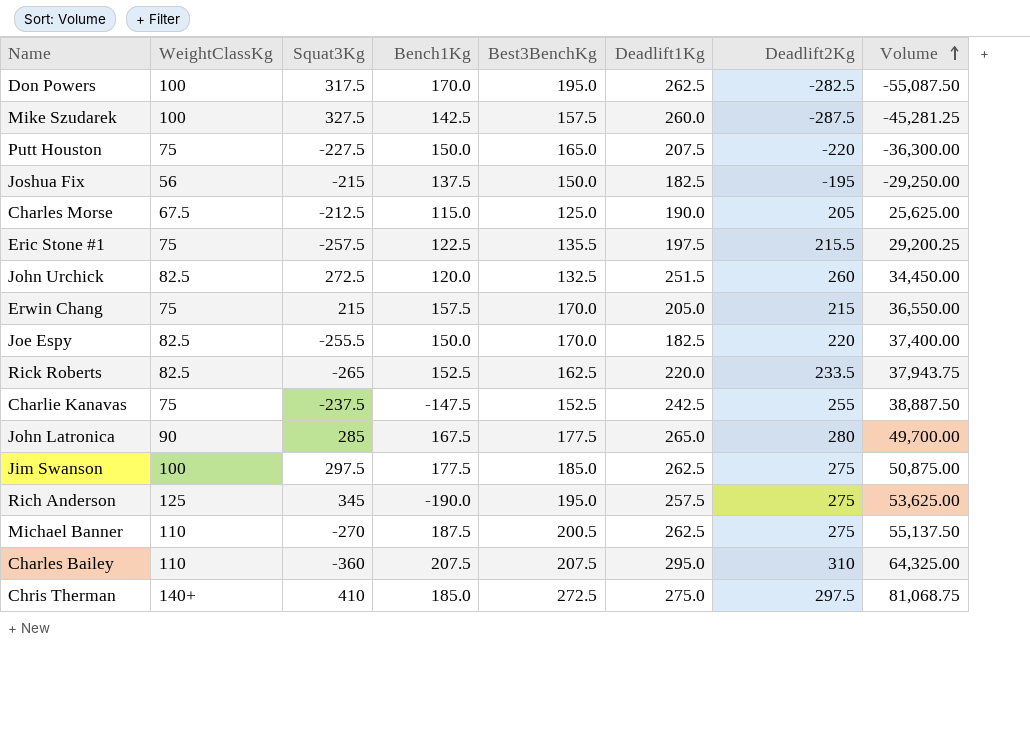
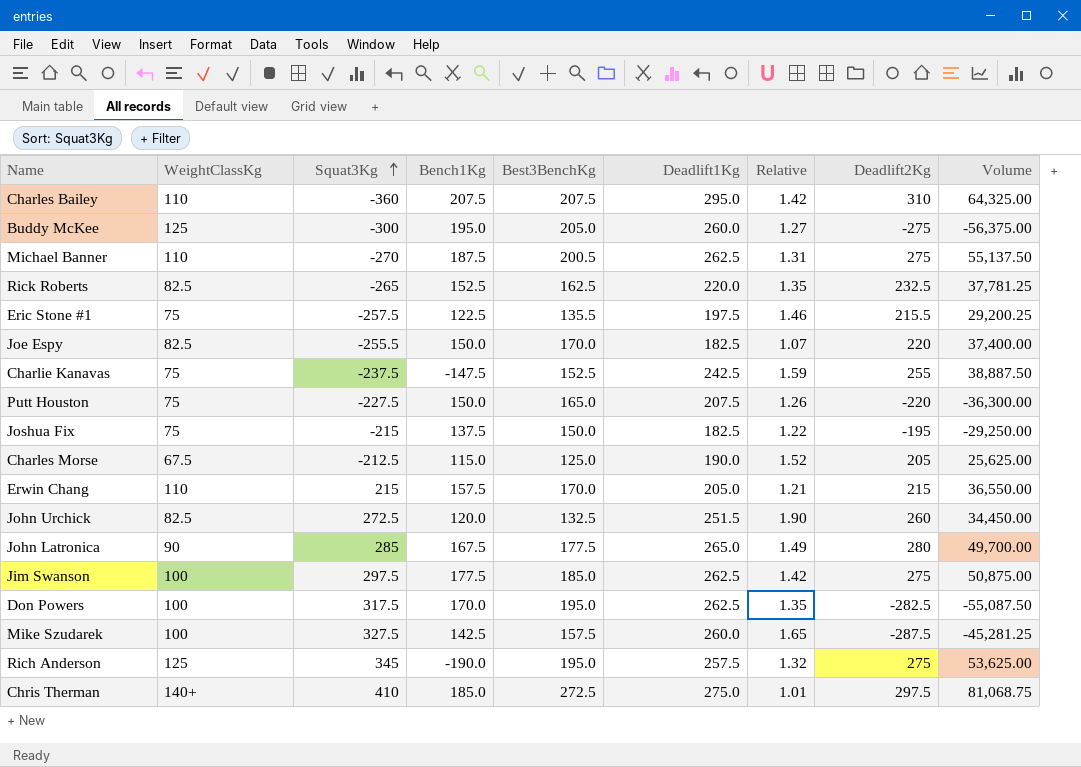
row order: Volume ascending -> Squat3Kg ascending
column Relative | formula: none -> [Deadlift1Kg] / [Best3BenchKg]
row Buddy McKee: none -> 125 | -300 | 195.0 | 205.0 | 260.0 | 1.27 | -275 | -56,375.00
Rick Roberts | Deadlift2Kg: 233.5 -> 232.5
Rick Roberts | Volume: 37,943.75 -> 37,781.25
Joshua Fix | WeightClassKg: 56 -> 75
Erwin Chang | WeightClassKg: 75 -> 110

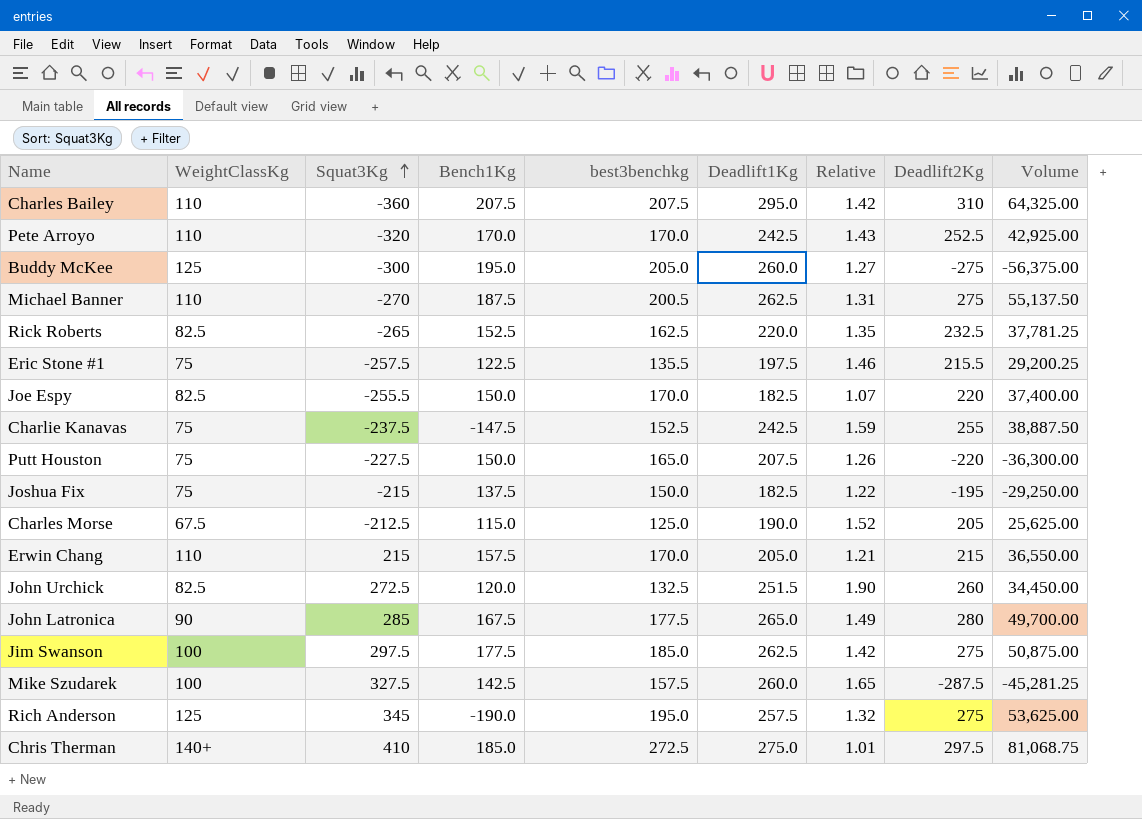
column name: Best3BenchKg -> best3benchkg
row Don Powers: 100 | 317.5 | 170.0 | 195.0 | 262.5 | 1.35 | -282.5 | -55,087.50 -> none
row Pete Arroyo: none -> 110 | -320 | 170.0 | 170.0 | 242.5 | 1.43 | 252.5 | 42,925.00

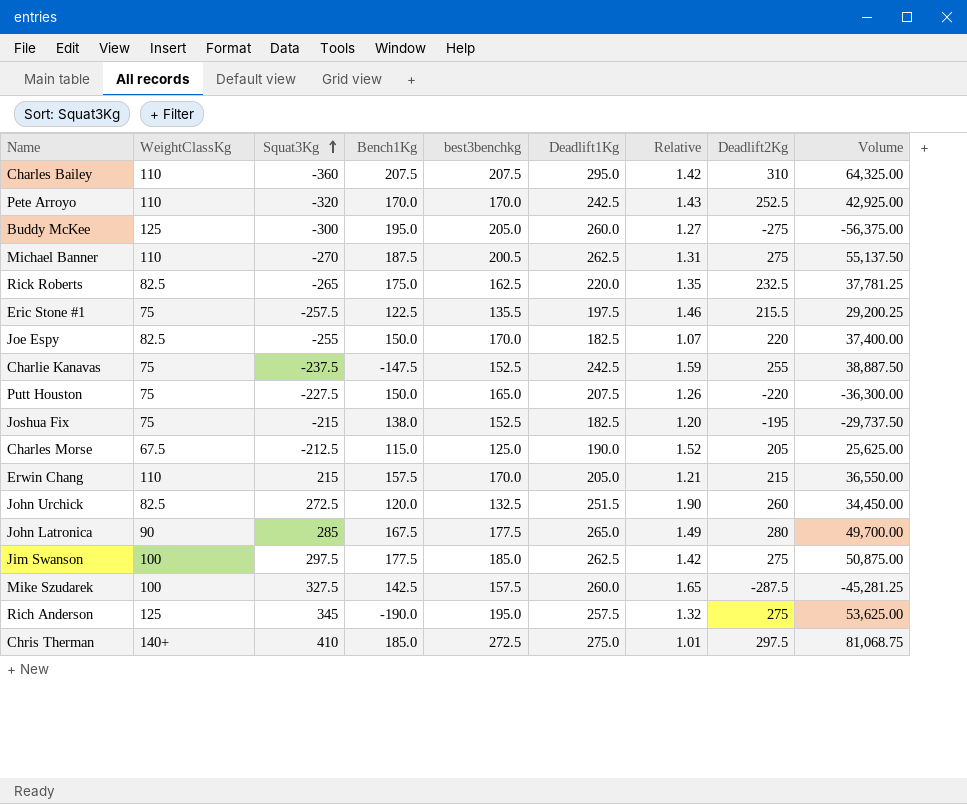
Rick Roberts | Bench1Kg: 152.5 -> 175.0
Joe Espy | Squat3Kg: -255.5 -> -255
Joshua Fix | Bench1Kg: 137.5 -> 138.0
Joshua Fix | best3benchkg: 150.0 -> 152.5
Joshua Fix | Relative: 1.22 -> 1.20
Joshua Fix | Volume: -29,250.00 -> -29,737.50

